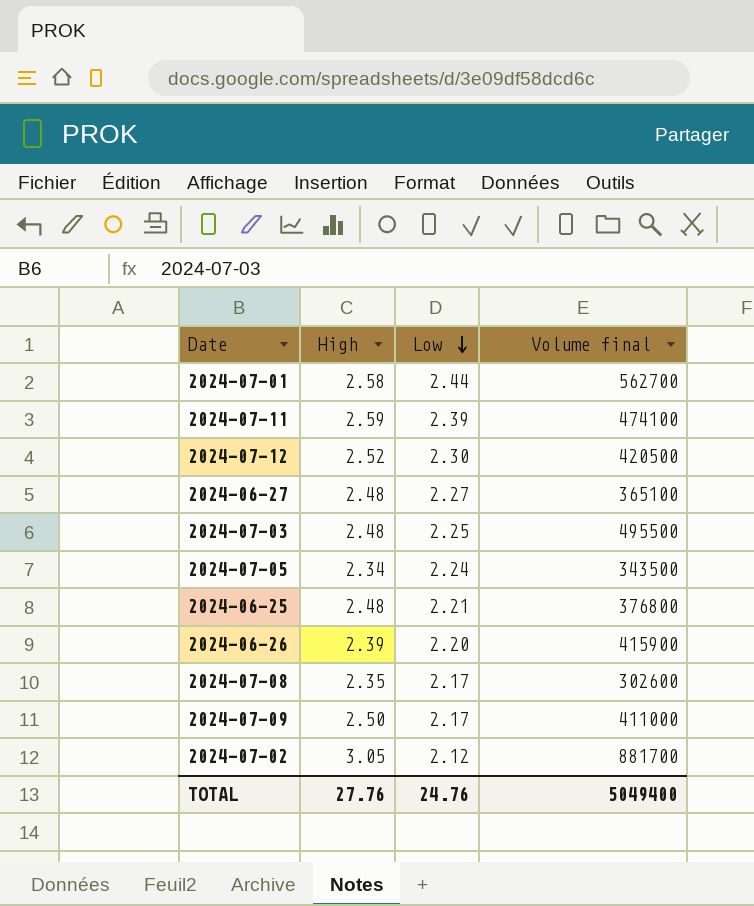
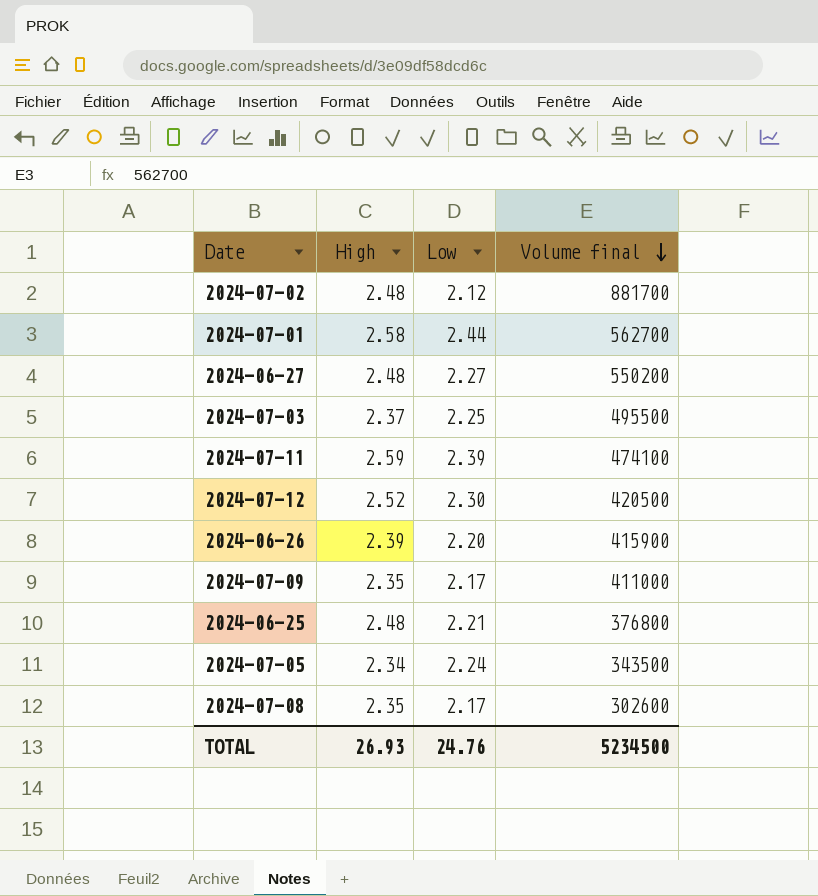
row order: Low descending -> Volume final descending
2024-07-02 | High: 3.05 -> 2.48
2024-06-27 | Volume final: 365100 -> 550200
2024-07-03 | High: 2.48 -> 2.37
2024-07-09 | High: 2.50 -> 2.35
TOTAL | High: 27.76 -> 26.93
TOTAL | Volume final: 5049400 -> 5234500

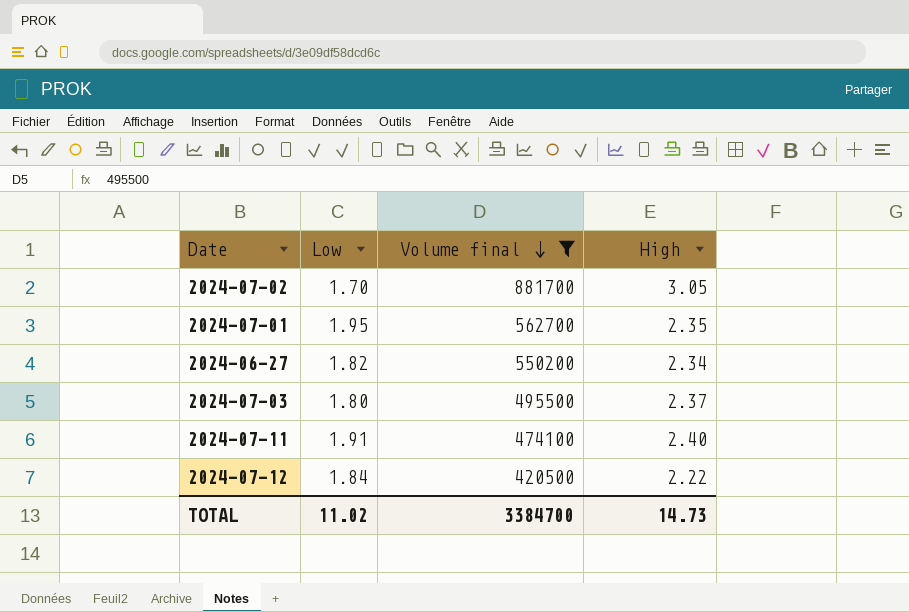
filter: none -> Volume final >= 420500
column High | position: 2 -> 4
2024-07-02 | Low: 2.12 -> 1.70
2024-07-02 | High: 2.48 -> 3.05
2024-07-01 | Low: 2.44 -> 1.95
2024-07-01 | High: 2.58 -> 2.35
2024-06-27 | Low: 2.27 -> 1.82
2024-06-27 | High: 2.48 -> 2.34
2024-07-03 | Low: 2.25 -> 1.80
2024-07-11 | Low: 2.39 -> 1.91
2024-07-11 | High: 2.59 -> 2.40
2024-07-12 | Low: 2.30 -> 1.84
2024-07-12 | High: 2.52 -> 2.22
TOTAL | Low: 24.76 -> 11.02
TOTAL | Volume final: 5234500 -> 3384700
TOTAL | High: 26.93 -> 14.73

